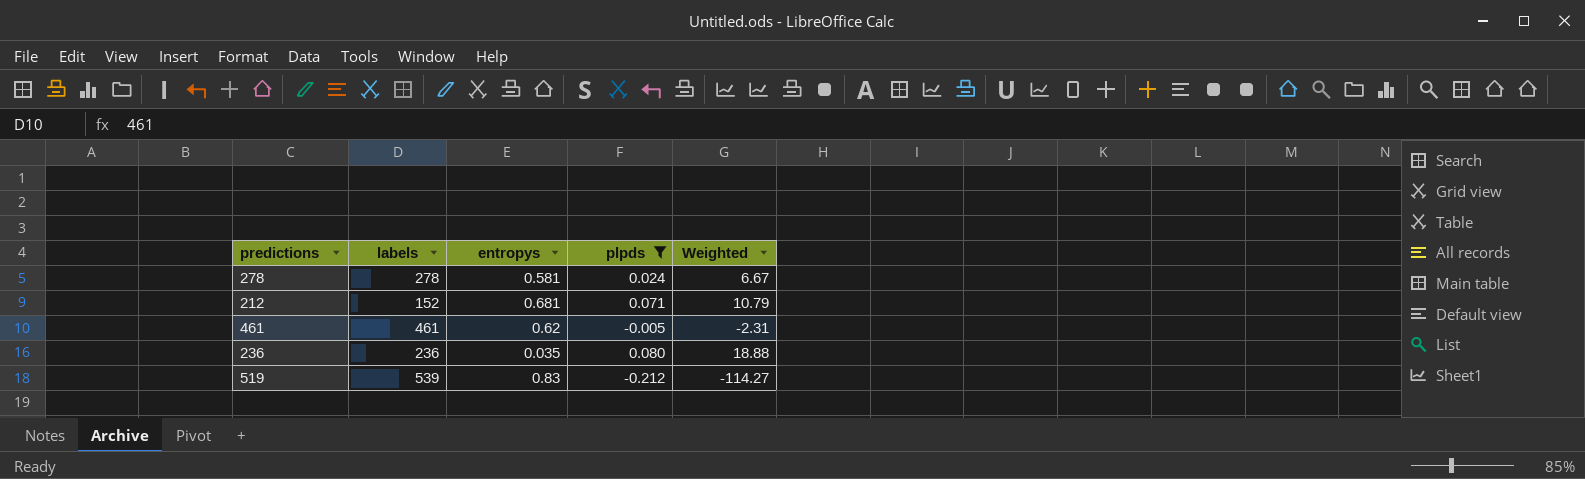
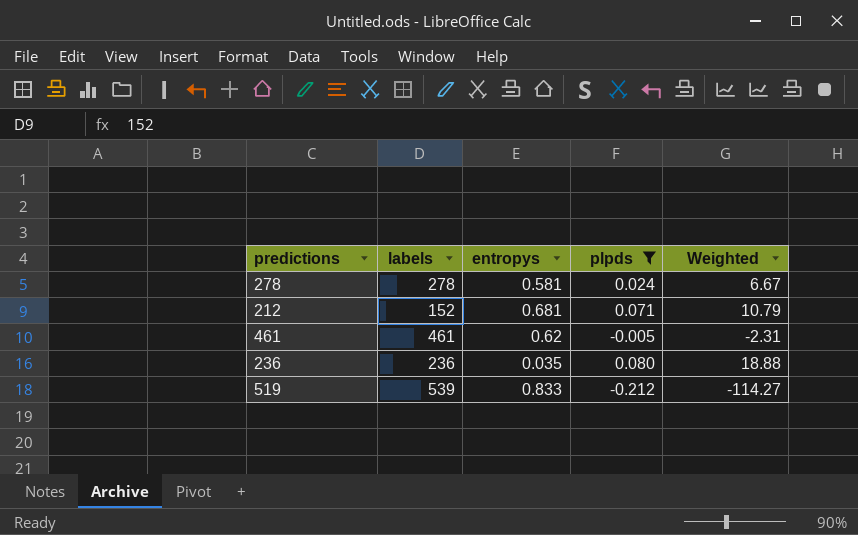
519 | entropys: 0.83 -> 0.833

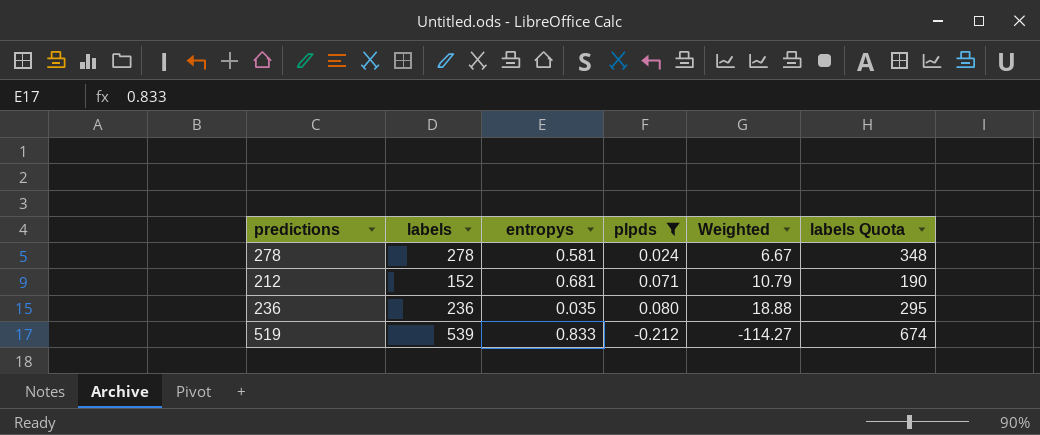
column labels Quota | formula: none -> [labels] * 1.25
row 461: 461 | 0.62 | -0.005 | -2.31 -> none

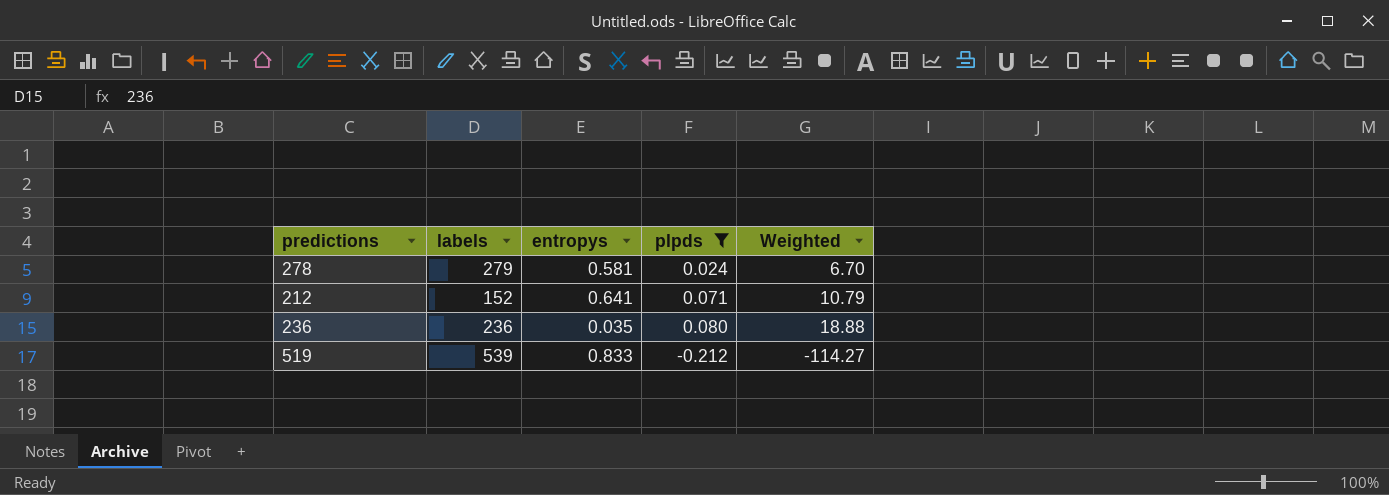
column labels Quota | formula: [labels] * 1.25 -> none
278 | labels: 278 -> 279
278 | Weighted: 6.67 -> 6.70
212 | entropys: 0.681 -> 0.641

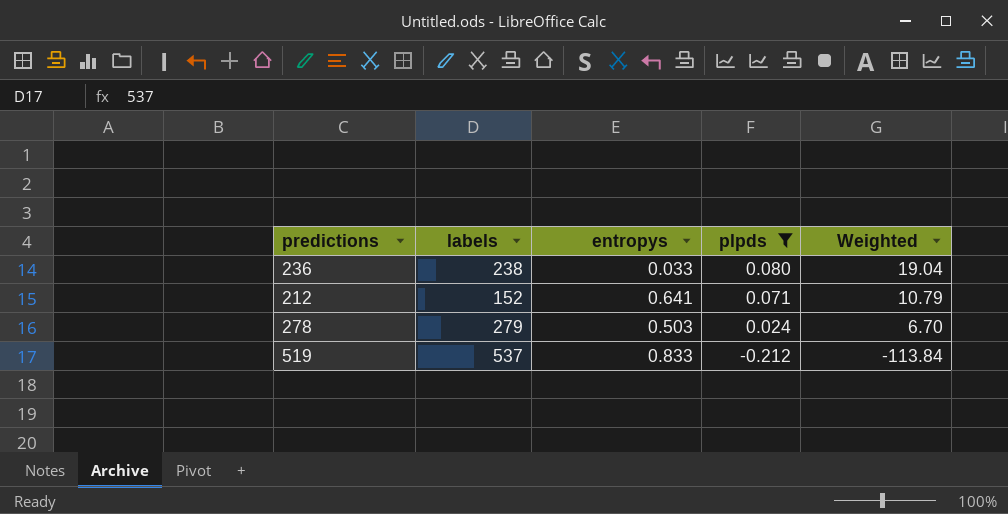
row order: none -> plpds descending
236 | labels: 236 -> 238
236 | entropys: 0.035 -> 0.033
236 | Weighted: 18.88 -> 19.04
278 | entropys: 0.581 -> 0.503
519 | labels: 539 -> 537
519 | Weighted: -114.27 -> -113.84

